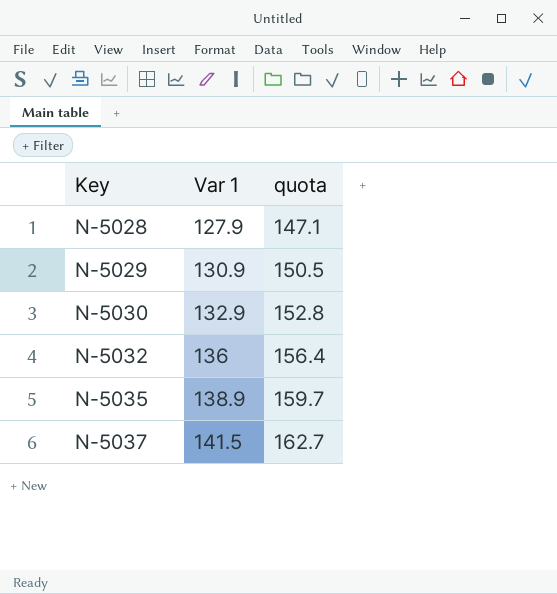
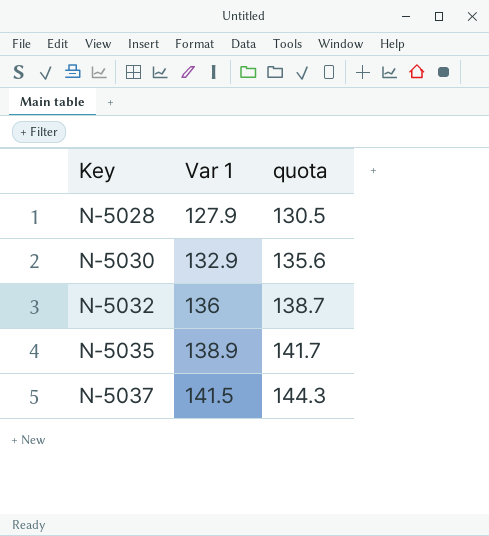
column quota | formula: [Var 1] * 1.15 -> [Var 1] * 1.02
row N-5029: 130.9 | 150.5 -> none

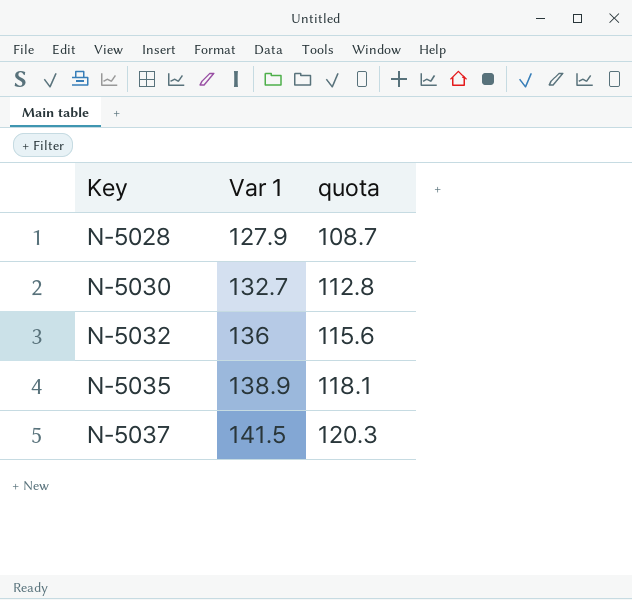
column quota | formula: [Var 1] * 1.02 -> [Var 1] * 0.85
N-5030 | Var 1: 132.9 -> 132.7

